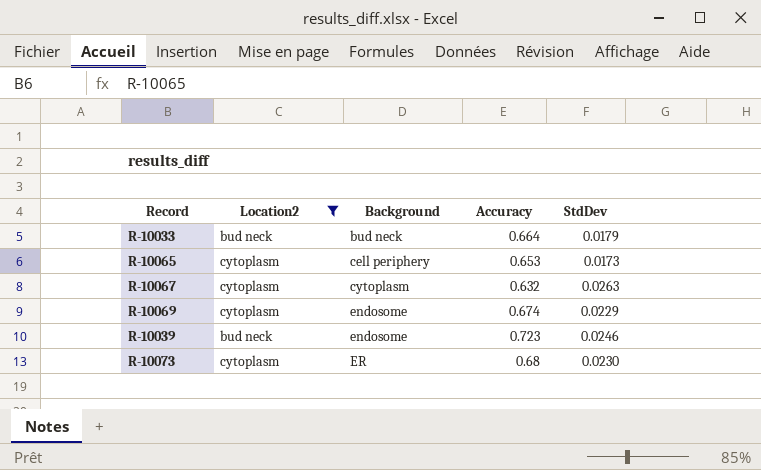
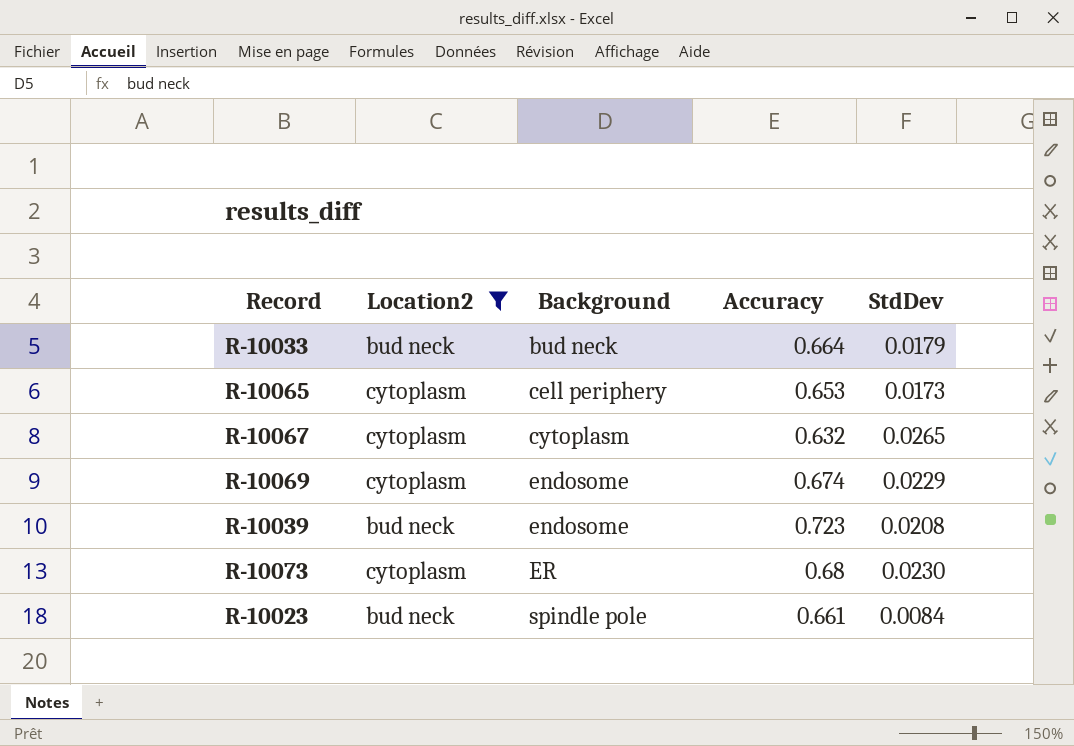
R-10067 | StdDev: 0.0263 -> 0.0265
R-10039 | StdDev: 0.0246 -> 0.0208
row R-10023: none -> bud neck | spindle pole | 0.661 | 0.0084

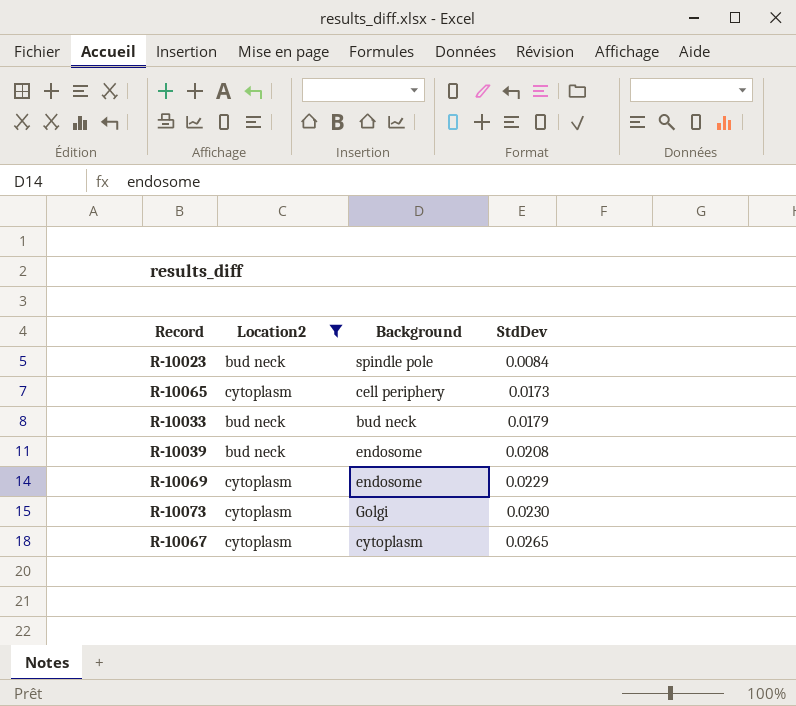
row order: Background ascending -> StdDev ascending
column Accuracy | position: 4 -> none
R-10073 | Background: ER -> Golgi

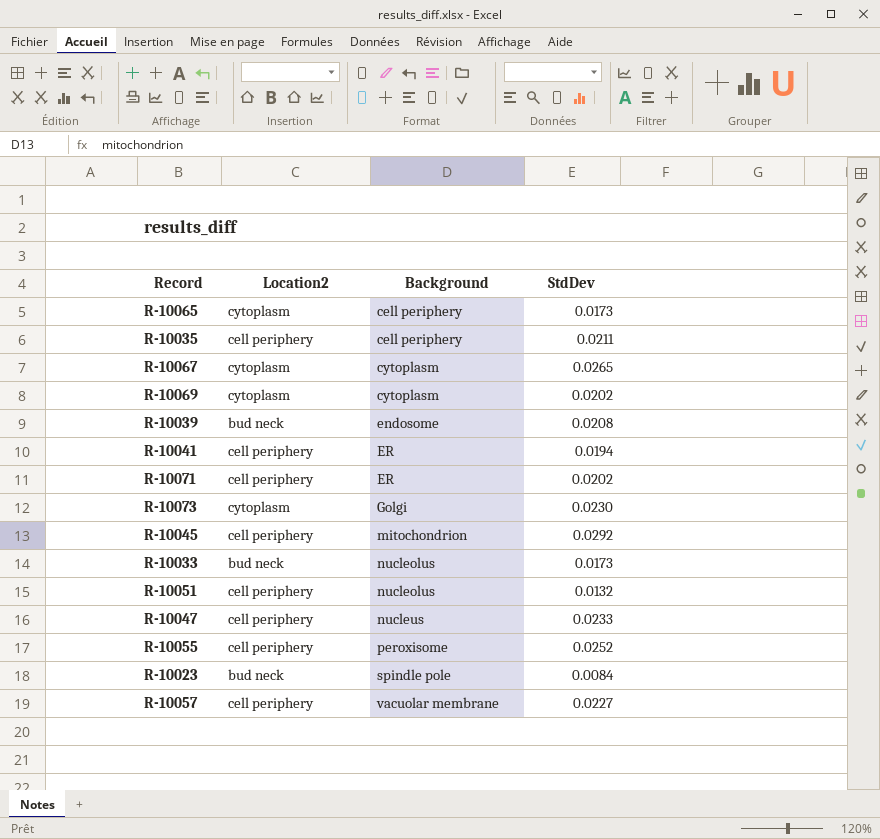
filter: Location2 != cell periphery -> none
row order: StdDev ascending -> Background ascending
R-10069 | Background: endosome -> cytoplasm
R-10069 | StdDev: 0.0229 -> 0.0202
R-10033 | Background: bud neck -> nucleolus
R-10033 | StdDev: 0.0179 -> 0.0173

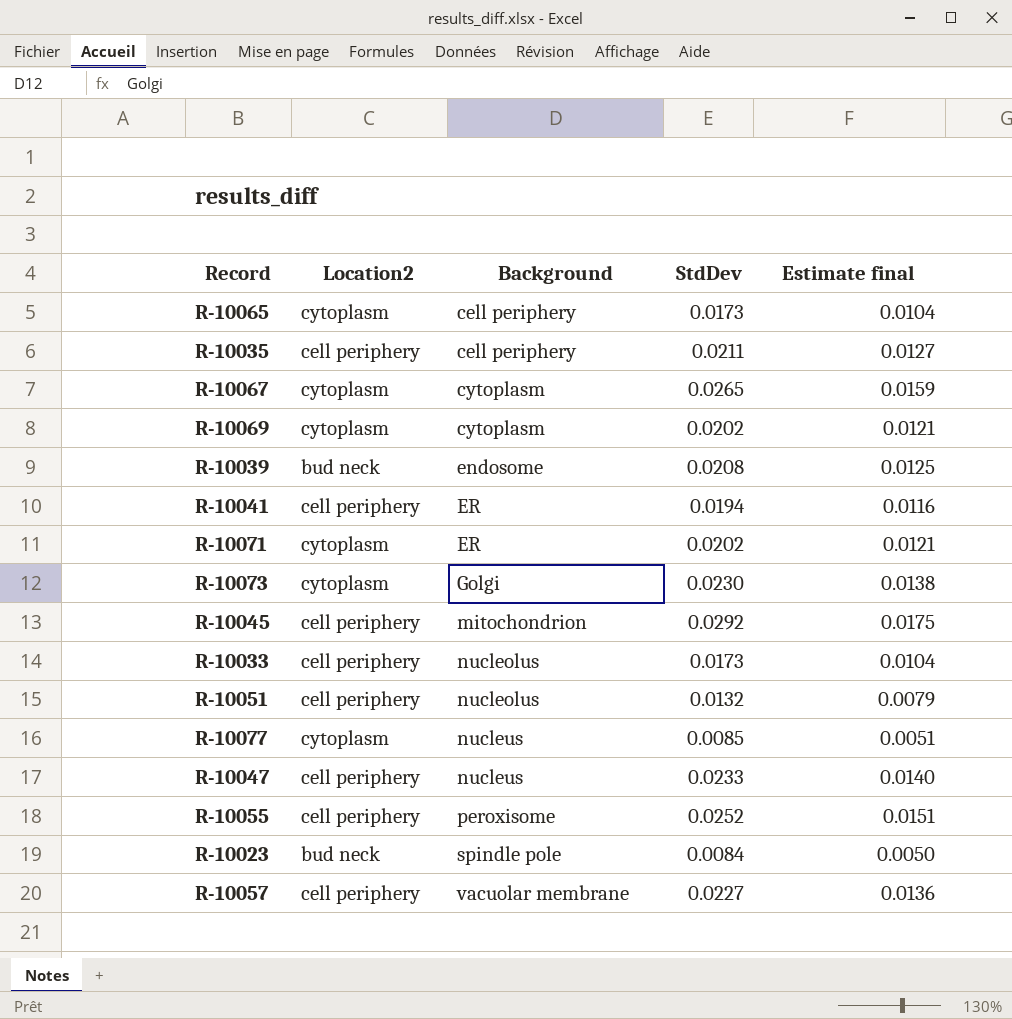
column Estimate final | formula: none -> [StdDev] * 0.6
R-10071 | Location2: cell periphery -> cytoplasm
R-10033 | Location2: bud neck -> cell periphery
row R-10077: none -> cytoplasm | nucleus | 0.0085 | 0.0051

